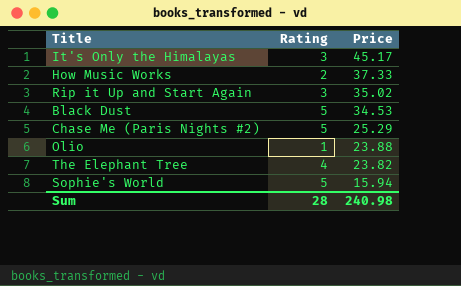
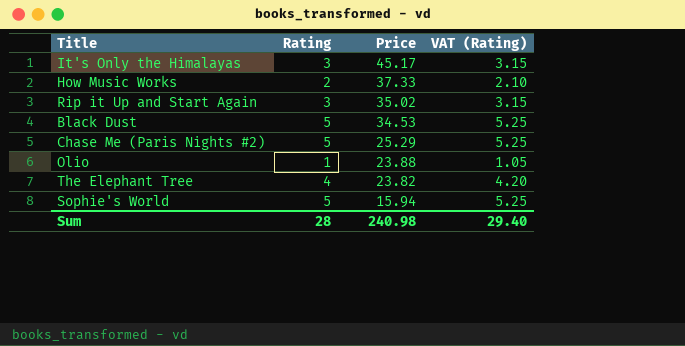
column VAT (Rating) | formula: none -> [Rating] * 1.05

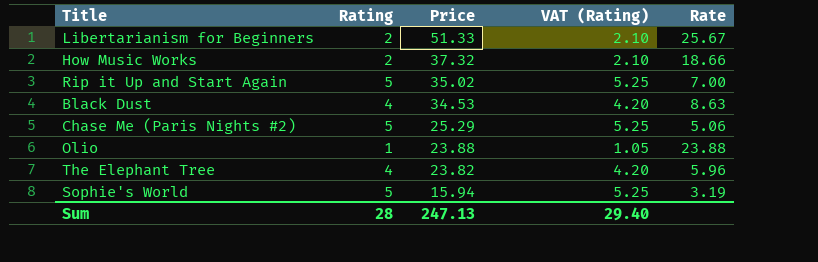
column Rate | formula: none -> [Price] / [Rating]
row It's Only the Himalayas: 3 | 45.17 | 3.15 -> none
row Libertarianism for Beginners: none -> 2 | 51.33 | 2.10 | 25.67
How Music Works | Price: 37.33 -> 37.32
Rip it Up and Start Again | Rating: 3 -> 5
Rip it Up and Start Again | VAT (Rating): 3.15 -> 5.25
Black Dust | Rating: 5 -> 4
Black Dust | VAT (Rating): 5.25 -> 4.20
Sum | Price: 240.98 -> 247.13

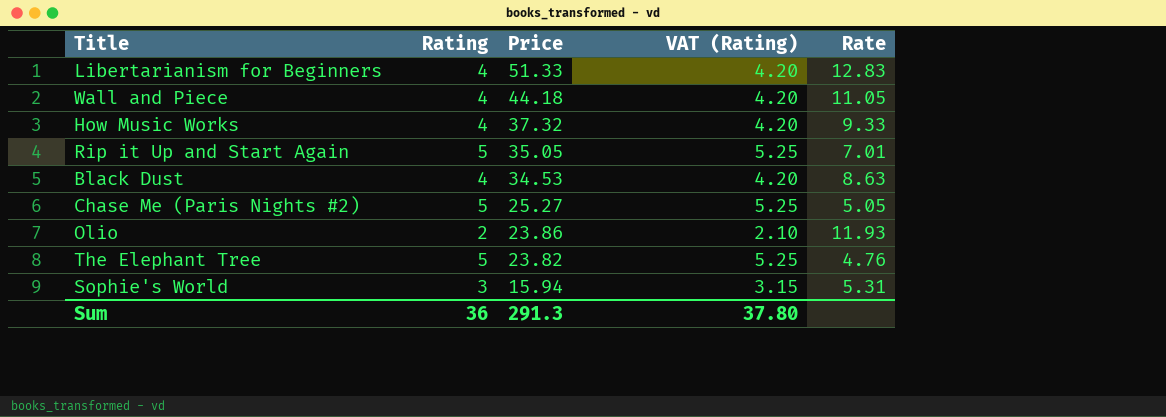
Libertarianism for Beginners | Rating: 2 -> 4
Libertarianism for Beginners | VAT (Rating): 2.10 -> 4.20
Libertarianism for Beginners | Rate: 25.67 -> 12.83
row Wall and Piece: none -> 4 | 44.18 | 4.20 | 11.05
How Music Works | Rating: 2 -> 4
How Music Works | VAT (Rating): 2.10 -> 4.20
How Music Works | Rate: 18.66 -> 9.33
Rip it Up and Start Again | Price: 35.02 -> 35.05
Rip it Up and Start Again | Rate: 7.00 -> 7.01
Chase Me (Paris Nights #2) | Price: 25.29 -> 25.27
Chase Me (Paris Nights #2) | Rate: 5.06 -> 5.05
Olio | Rating: 1 -> 2
Olio | Price: 23.88 -> 23.86
Olio | VAT (Rating): 1.05 -> 2.10
Olio | Rate: 23.88 -> 11.93
The Elephant Tree | Rating: 4 -> 5
The Elephant Tree | VAT (Rating): 4.20 -> 5.25
The Elephant Tree | Rate: 5.96 -> 4.76
Sophie's World | Rating: 5 -> 3
Sophie's World | VAT (Rating): 5.25 -> 3.15
Sophie's World | Rate: 3.19 -> 5.31
Sum | Rating: 28 -> 36
Sum | Price: 247.13 -> 291.3
Sum | VAT (Rating): 29.40 -> 37.80

